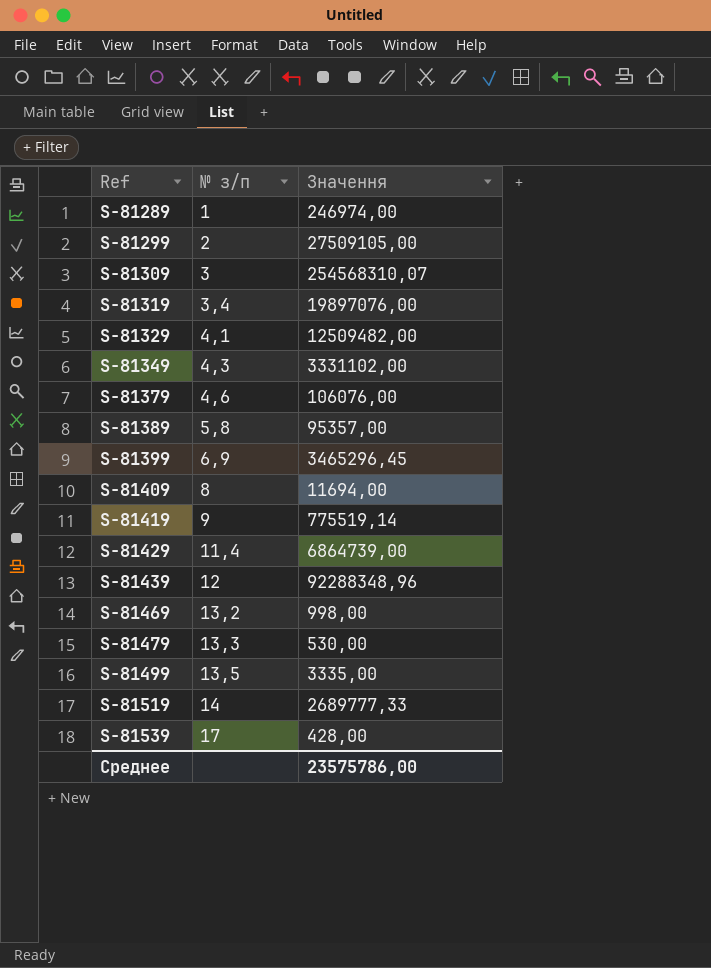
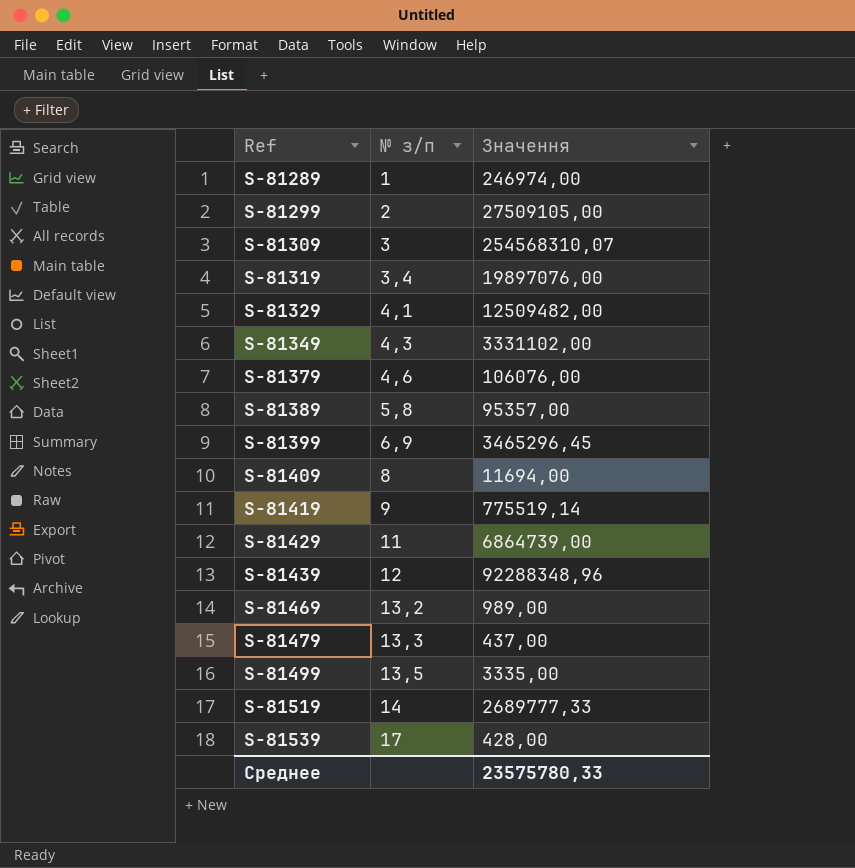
S-81429 | № з/п: 11,4 -> 11
S-81469 | Значення: 998,00 -> 989,00
S-81479 | Значення: 530,00 -> 437,00
Среднее | Значення: 23575786,00 -> 23575780,33

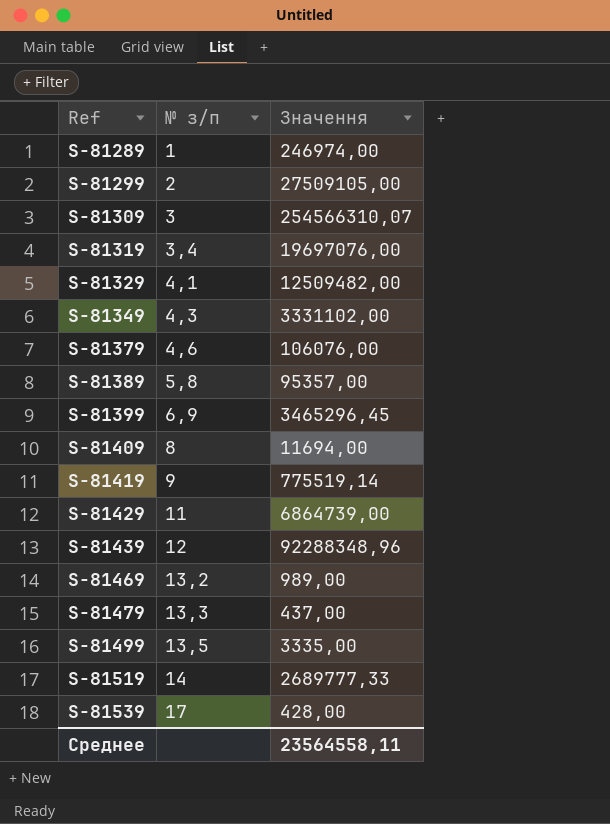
S-81309 | Значення: 254568310,07 -> 254566310,07
S-81319 | Значення: 19897076,00 -> 19697076,00
Среднее | Значення: 23575780,33 -> 23564558,11

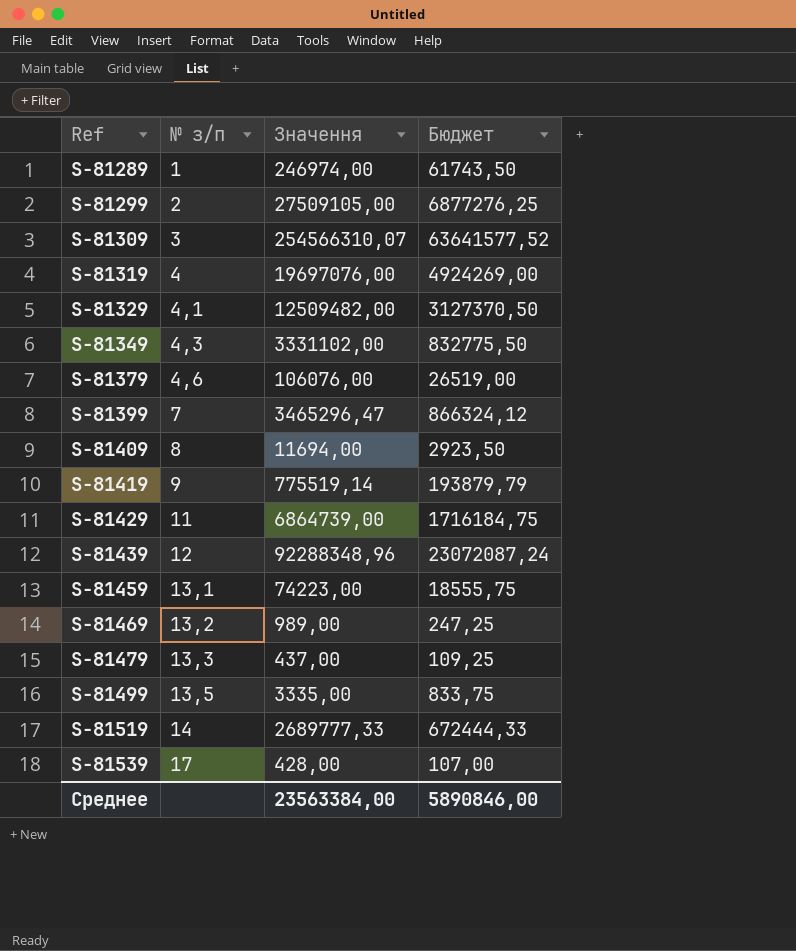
column Бюджет | formula: none -> [Значення] * 0,25
row S-81389: 5,8 | 95357,00 -> none
S-81319 | № з/п: 3,4 -> 4
S-81399 | № з/п: 6,9 -> 7
S-81399 | Значення: 3465296,45 -> 3465296,47
row S-81459: none -> 13,1 | 74223,00 | 18555,75
Среднее | Значення: 23564558,11 -> 23563384,00

